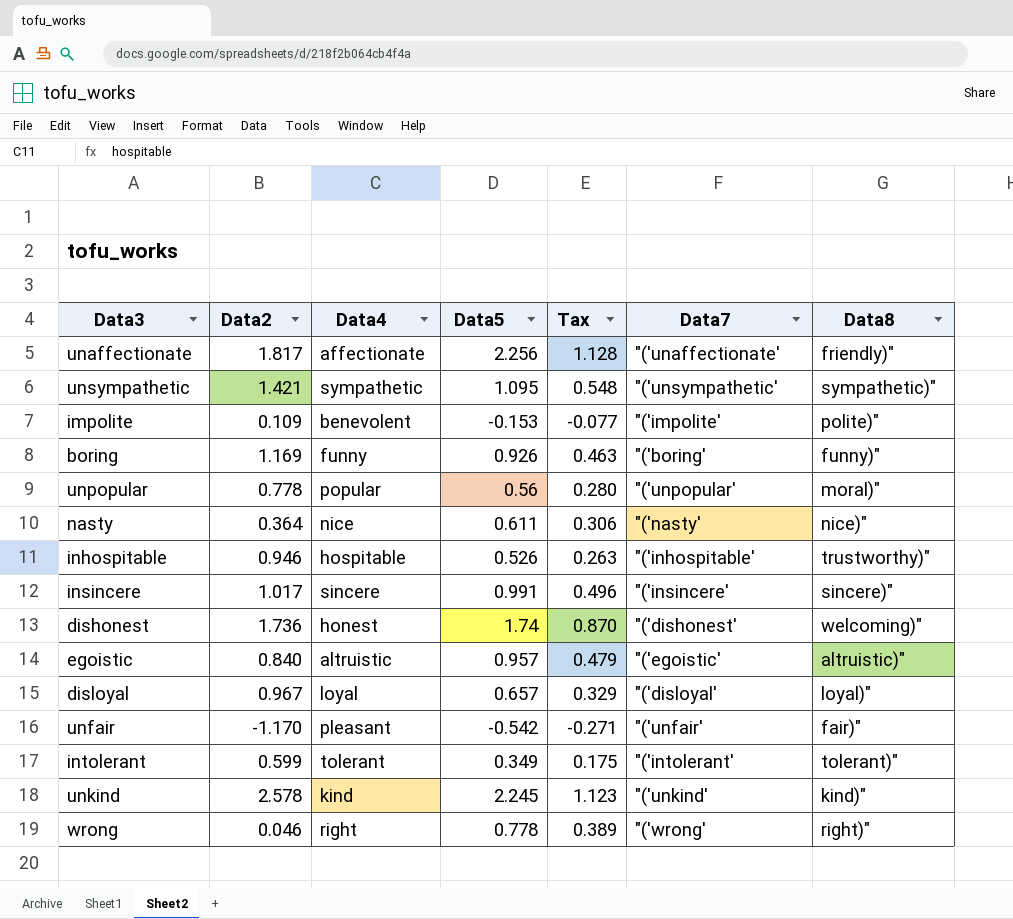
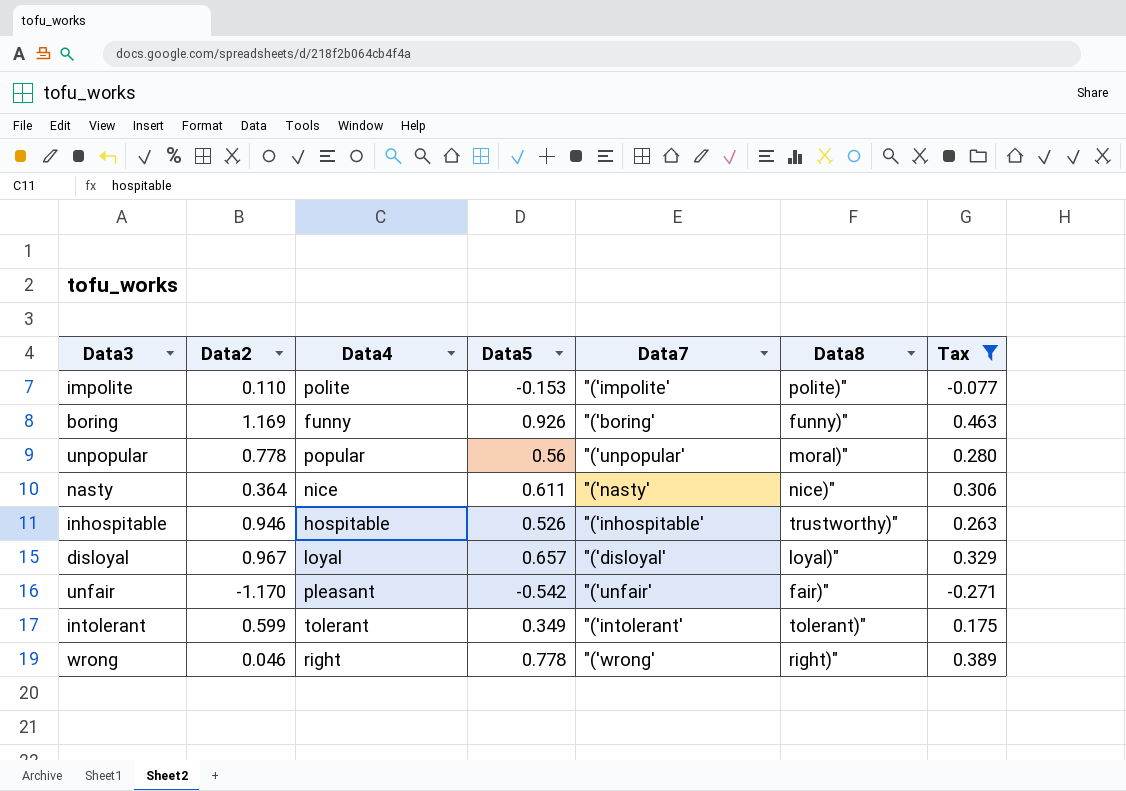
filter: none -> Tax <= 0.463
column Tax | position: 5 -> 7
impolite | Data2: 0.109 -> 0.110
impolite | Data4: benevolent -> polite

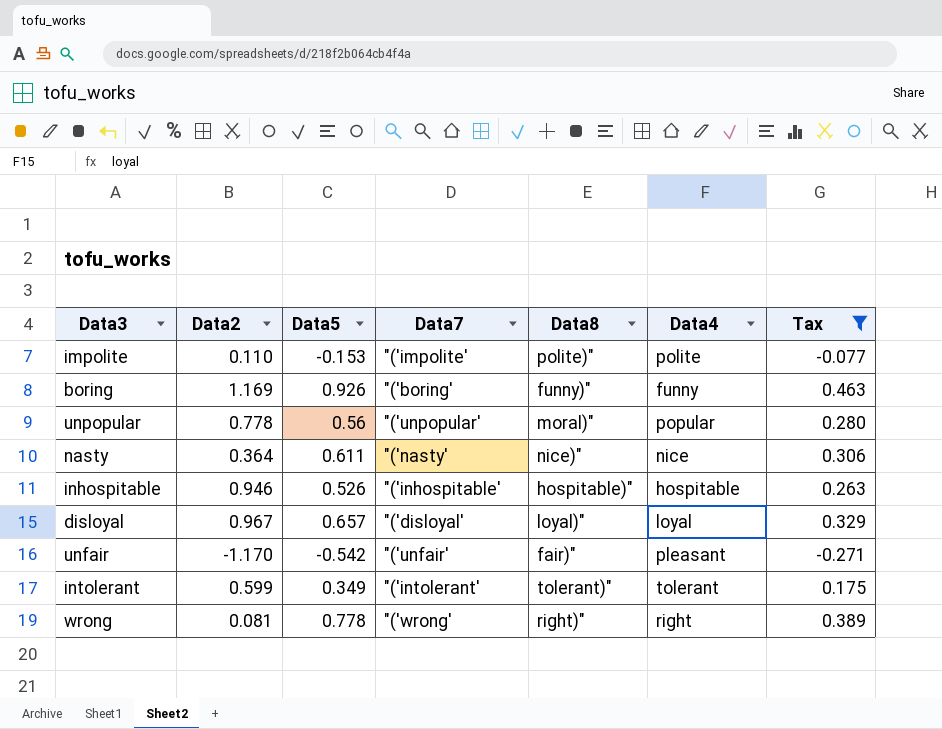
column Data4 | position: 3 -> 6
inhospitable | Data8: trustworthy)" -> hospitable)"
wrong | Data2: 0.046 -> 0.081

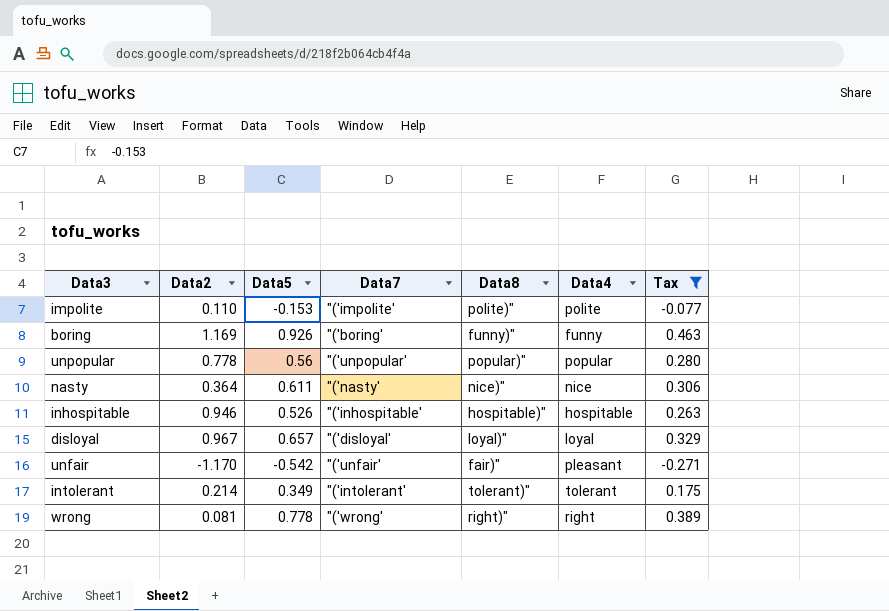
unpopular | Data8: moral)" -> popular)"
intolerant | Data2: 0.599 -> 0.214

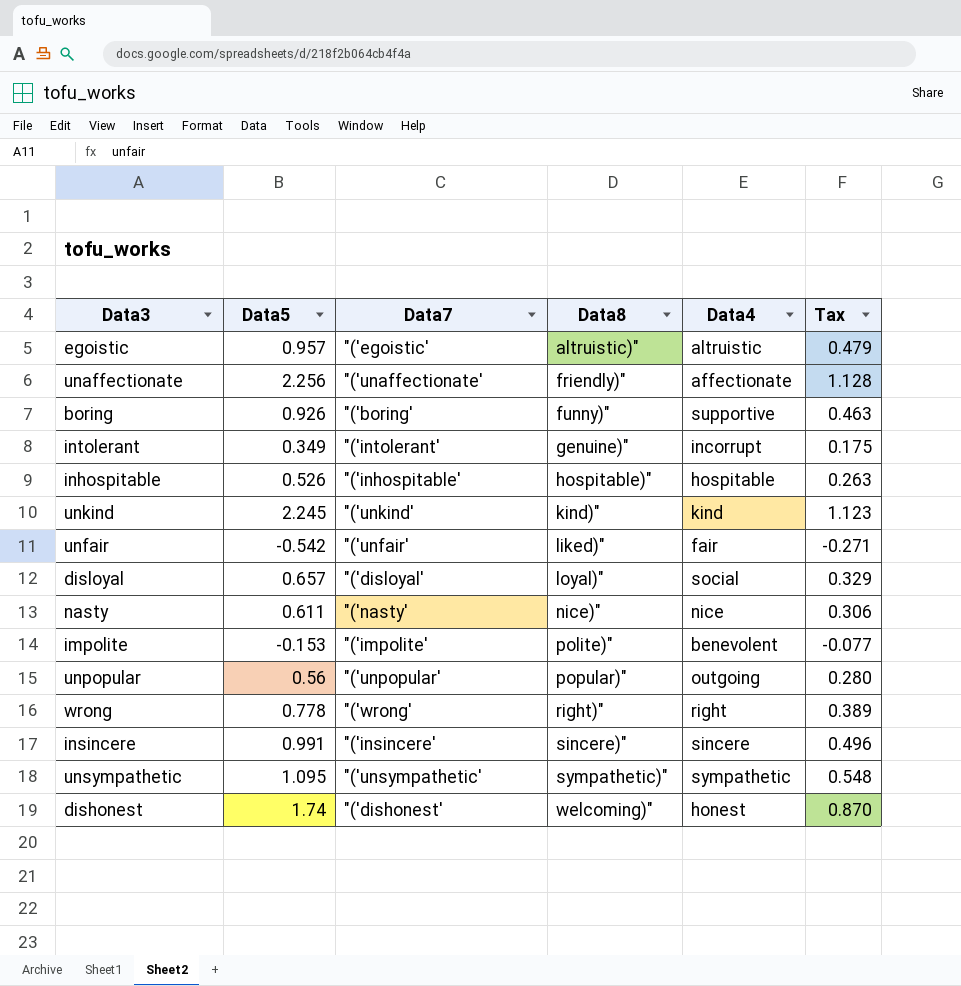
filter: Tax <= 0.463 -> none
row order: none -> Data8 ascending
column Data2 | position: 2 -> none
boring | Data4: funny -> supportive
intolerant | Data8: tolerant)" -> genuine)"
intolerant | Data4: tolerant -> incorrupt
unfair | Data8: fair)" -> liked)"
unfair | Data4: pleasant -> fair
disloyal | Data4: loyal -> social
impolite | Data4: polite -> benevolent
unpopular | Data4: popular -> outgoing

